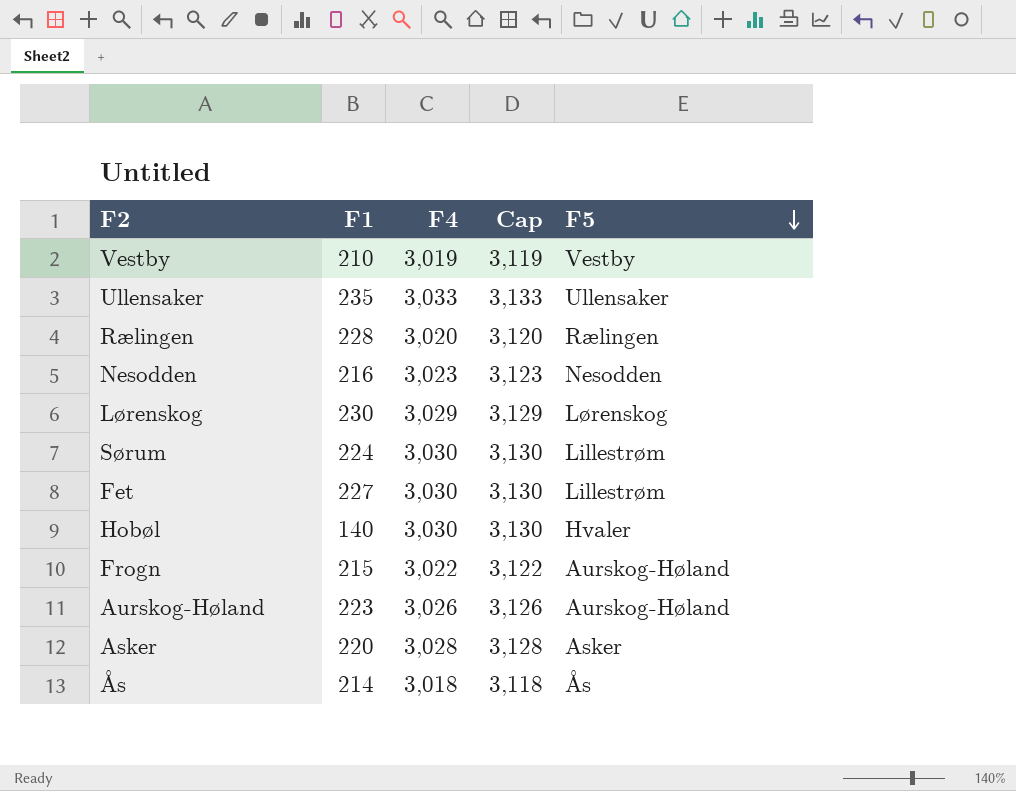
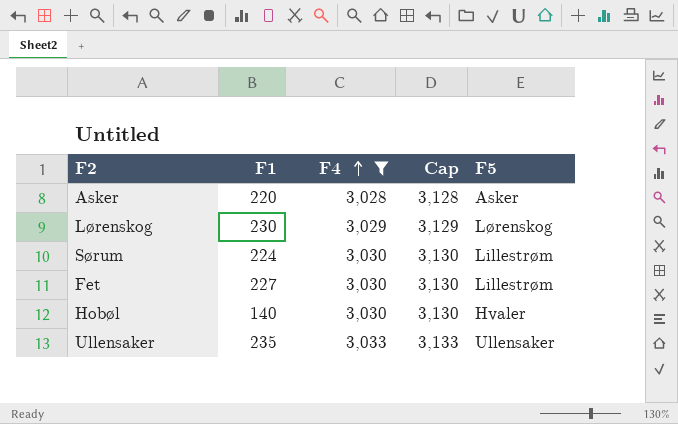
filter: none -> F4 >= 3,028
row order: F5 descending -> F4 ascending

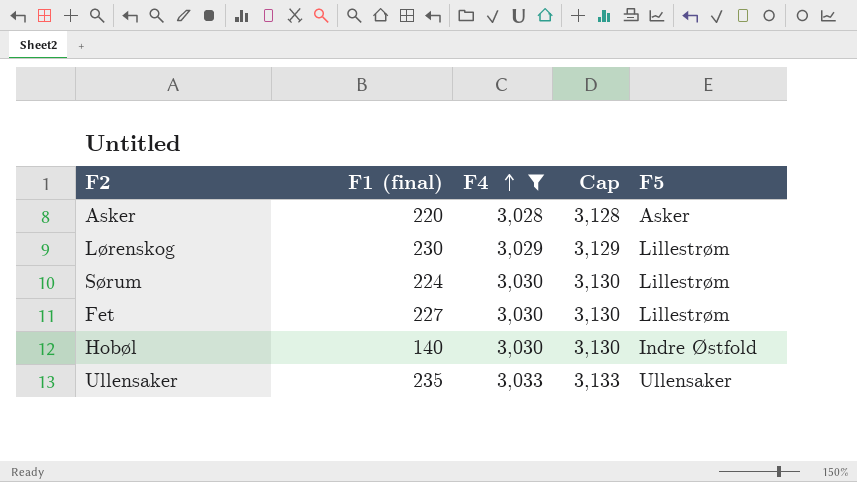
column name: F1 -> F1 (final)
Lørenskog | F5: Lørenskog -> Lillestrøm
Hobøl | F5: Hvaler -> Indre Østfold

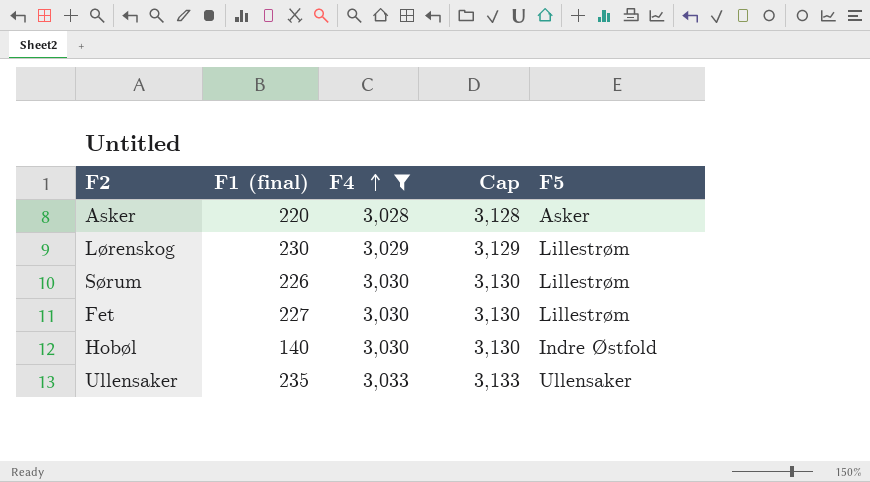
Sørum | F1 (final): 224 -> 226

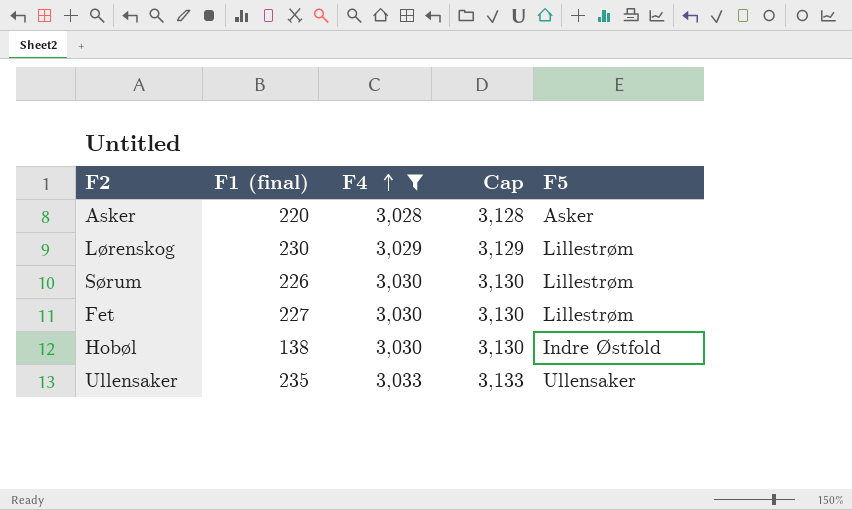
Hobøl | F1 (final): 140 -> 138

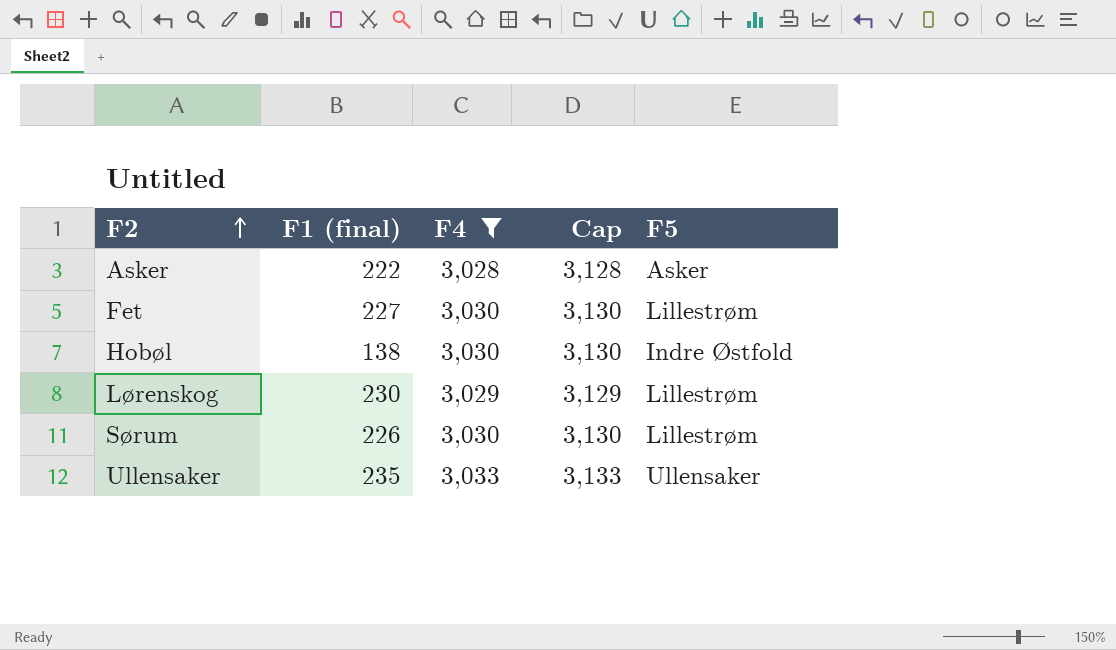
row order: F4 ascending -> F2 ascending
Asker | F1 (final): 220 -> 222

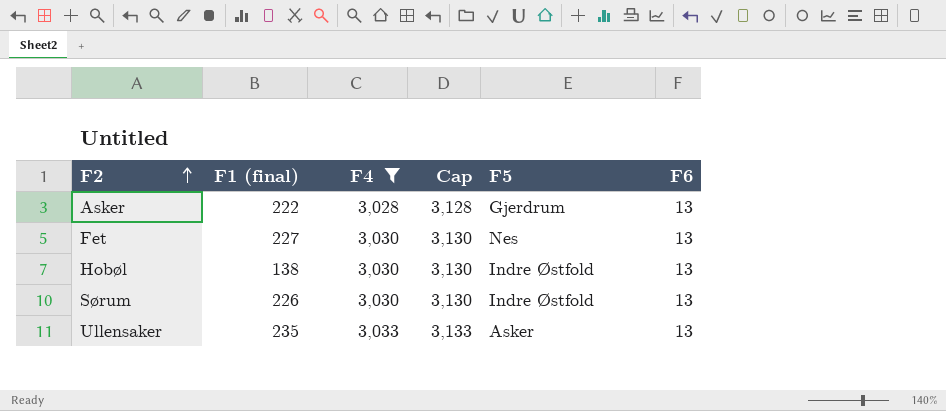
column F6 | position: none -> 6
row Lørenskog: 230 | 3,029 | 3,129 | Lillestrøm -> none
Asker | F5: Asker -> Gjerdrum
Fet | F5: Lillestrøm -> Nes
Sørum | F5: Lillestrøm -> Indre Østfold
Ullensaker | F5: Ullensaker -> Asker

